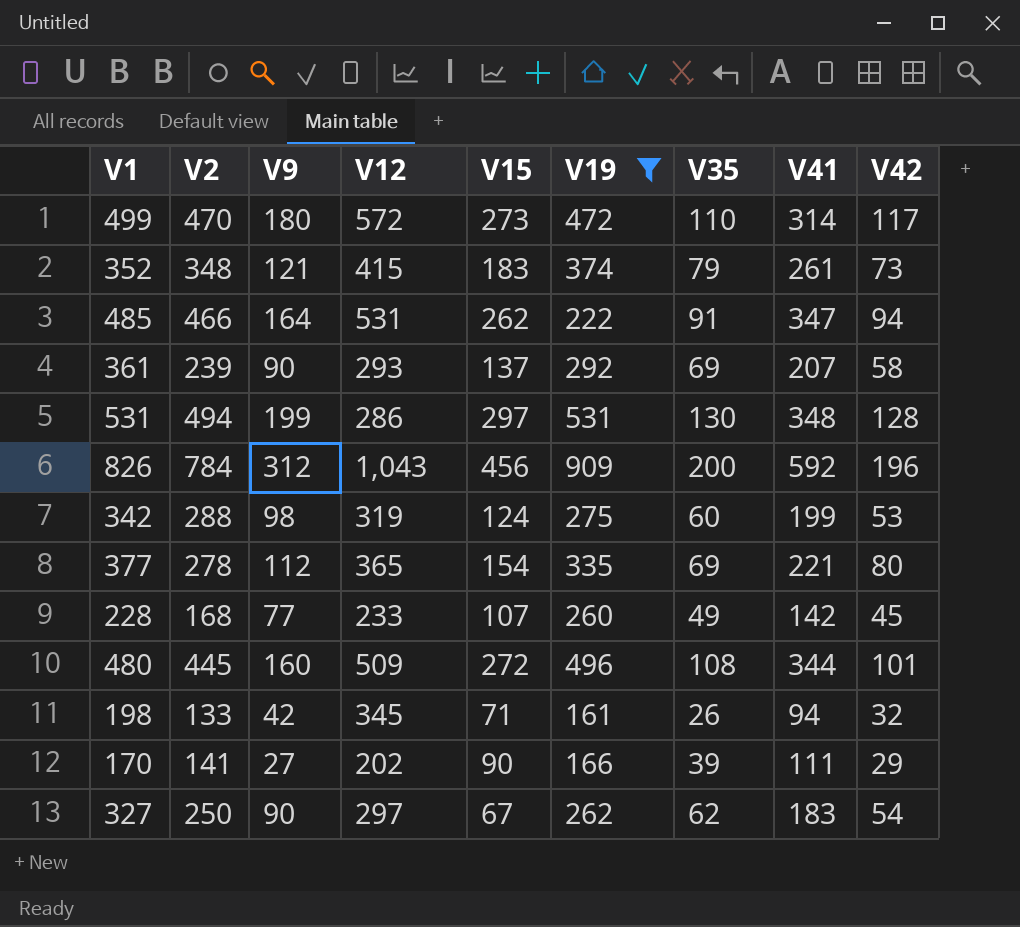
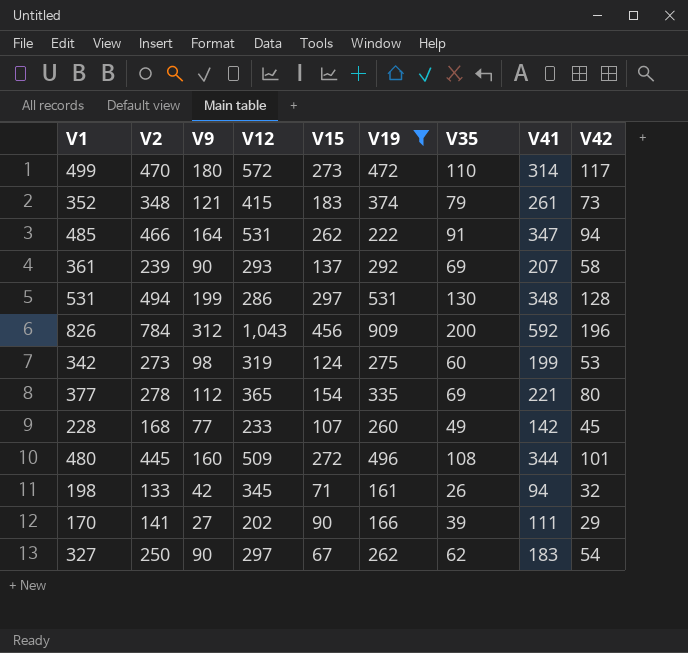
342 | V2: 288 -> 273

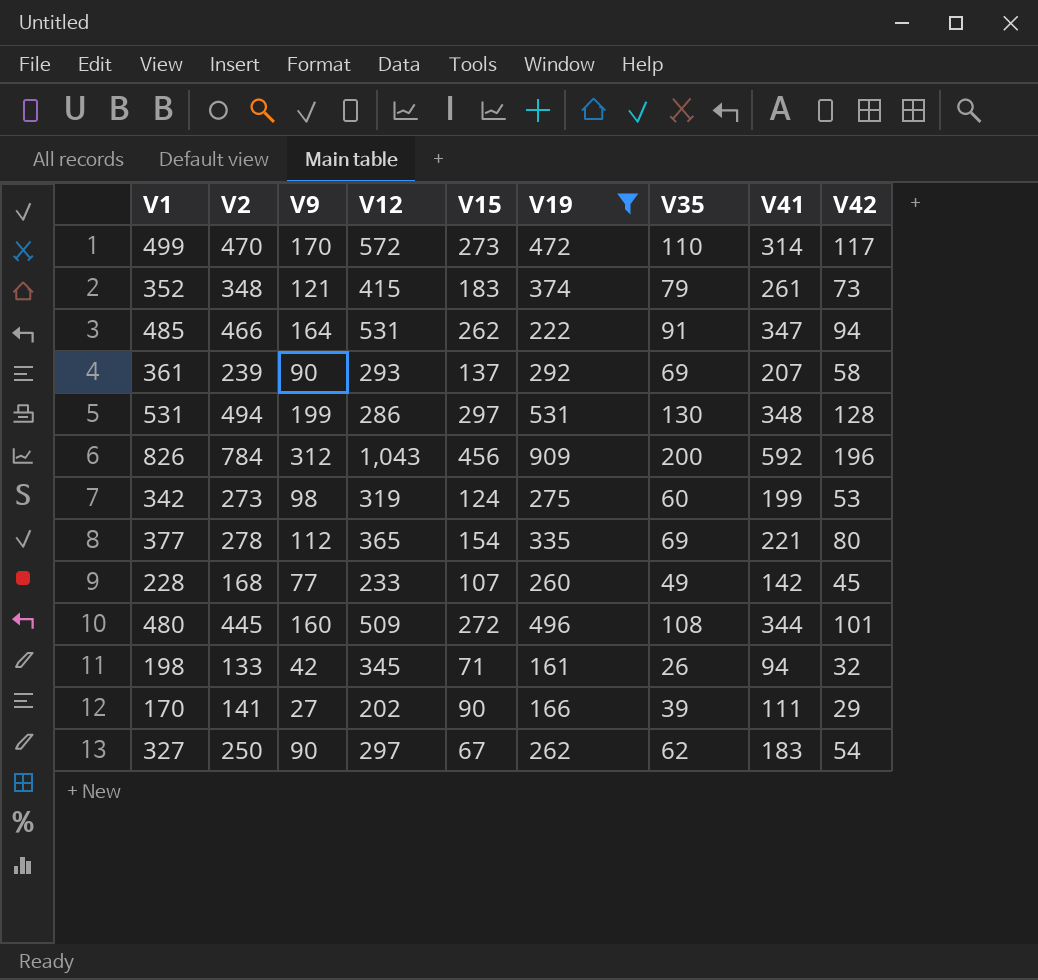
499 | V9: 180 -> 170

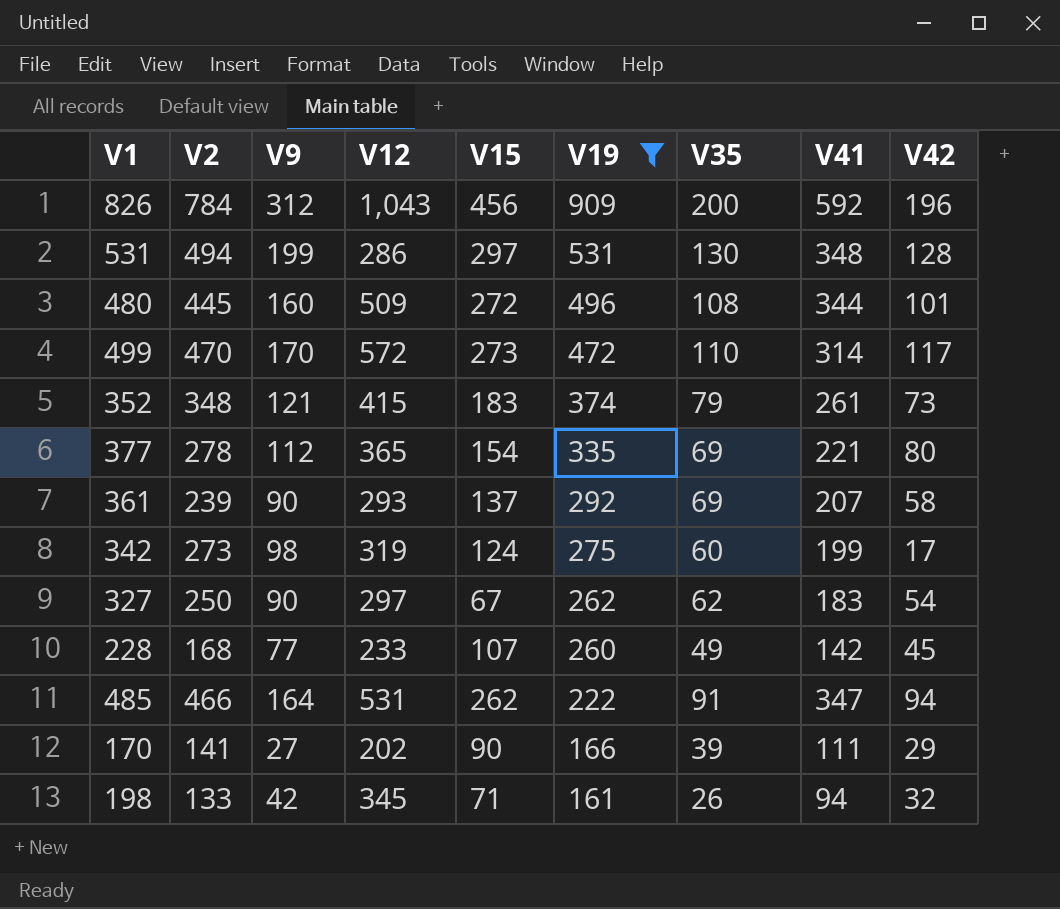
row order: none -> V19 descending
342 | V42: 53 -> 17

